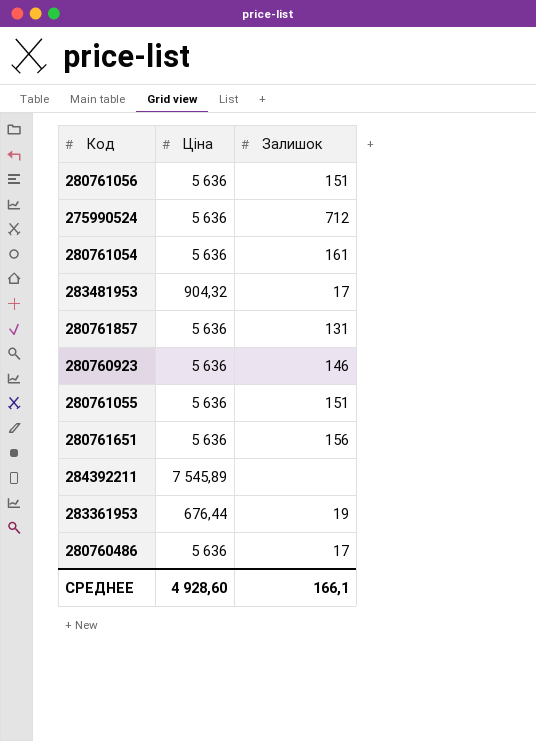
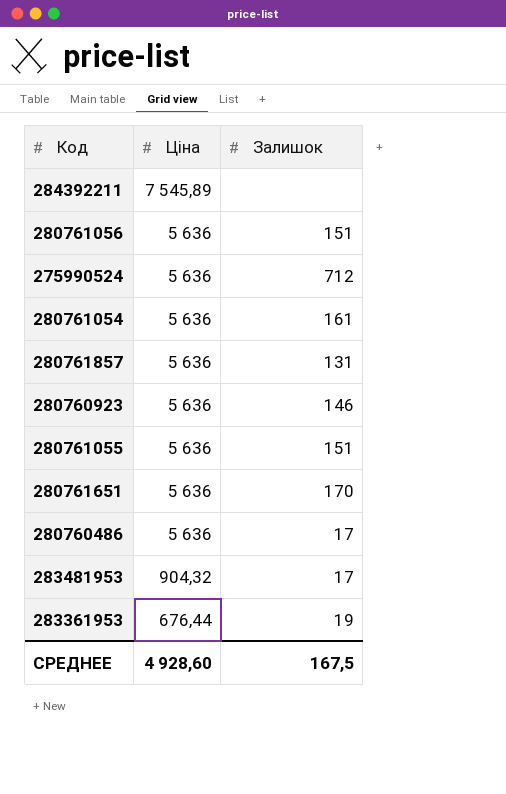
row order: none -> Ціна descending
280761651 | Залишок: 156 -> 170
СРЕДНЕЕ | Залишок: 166,1 -> 167,5

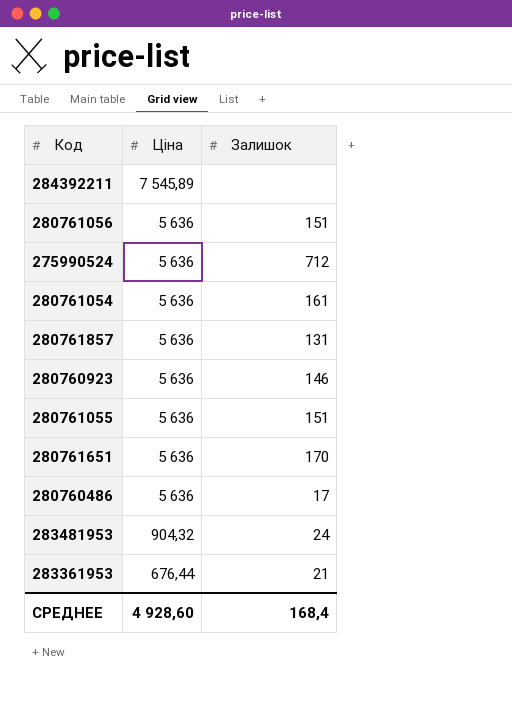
283481953 | Залишок: 17 -> 24
283361953 | Залишок: 19 -> 21
СРЕДНЕЕ | Залишок: 167,5 -> 168,4

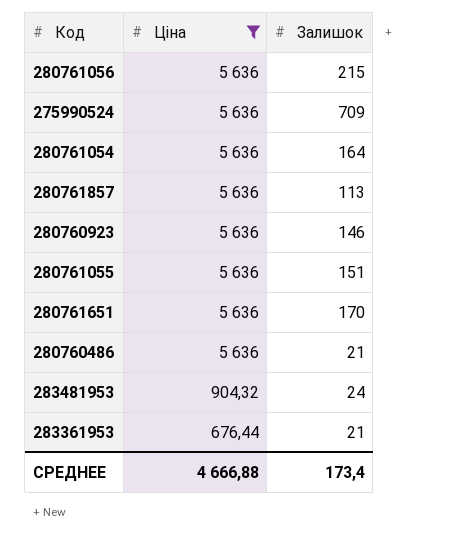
filter: none -> Ціна != 7 545,89
280761056 | Залишок: 151 -> 215
275990524 | Залишок: 712 -> 709
280761054 | Залишок: 161 -> 164
280761857 | Залишок: 131 -> 113
280760486 | Залишок: 17 -> 21
СРЕДНЕЕ | Ціна: 4 928,60 -> 4 666,88
СРЕДНЕЕ | Залишок: 168,4 -> 173,4

